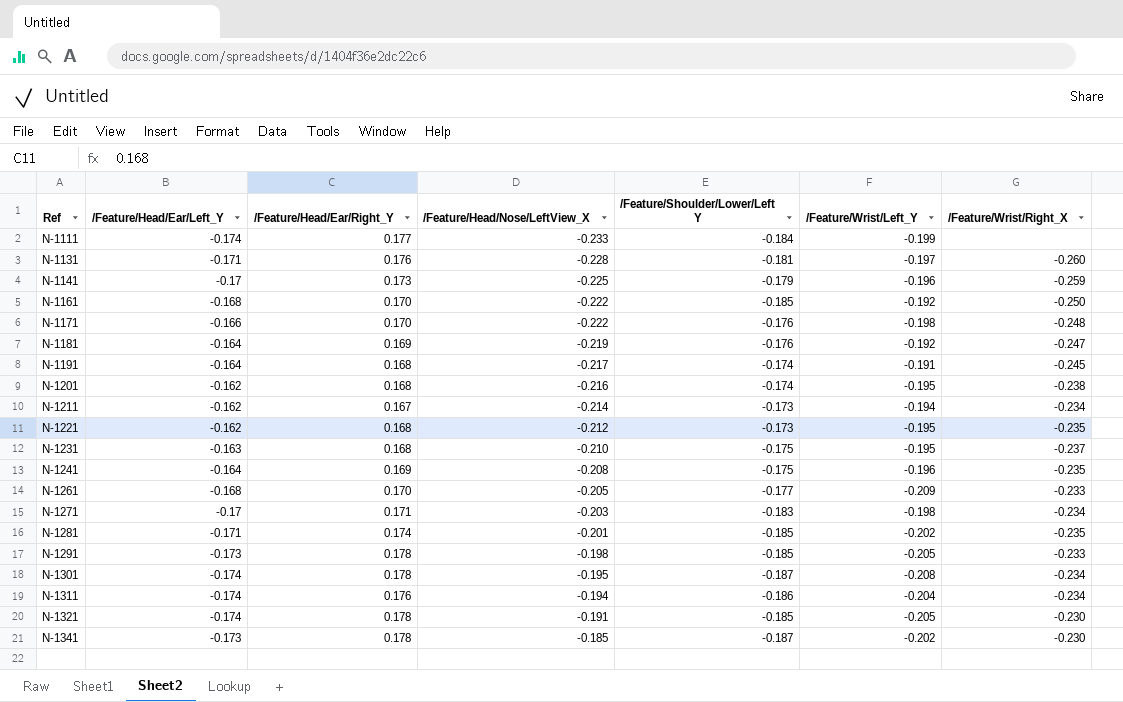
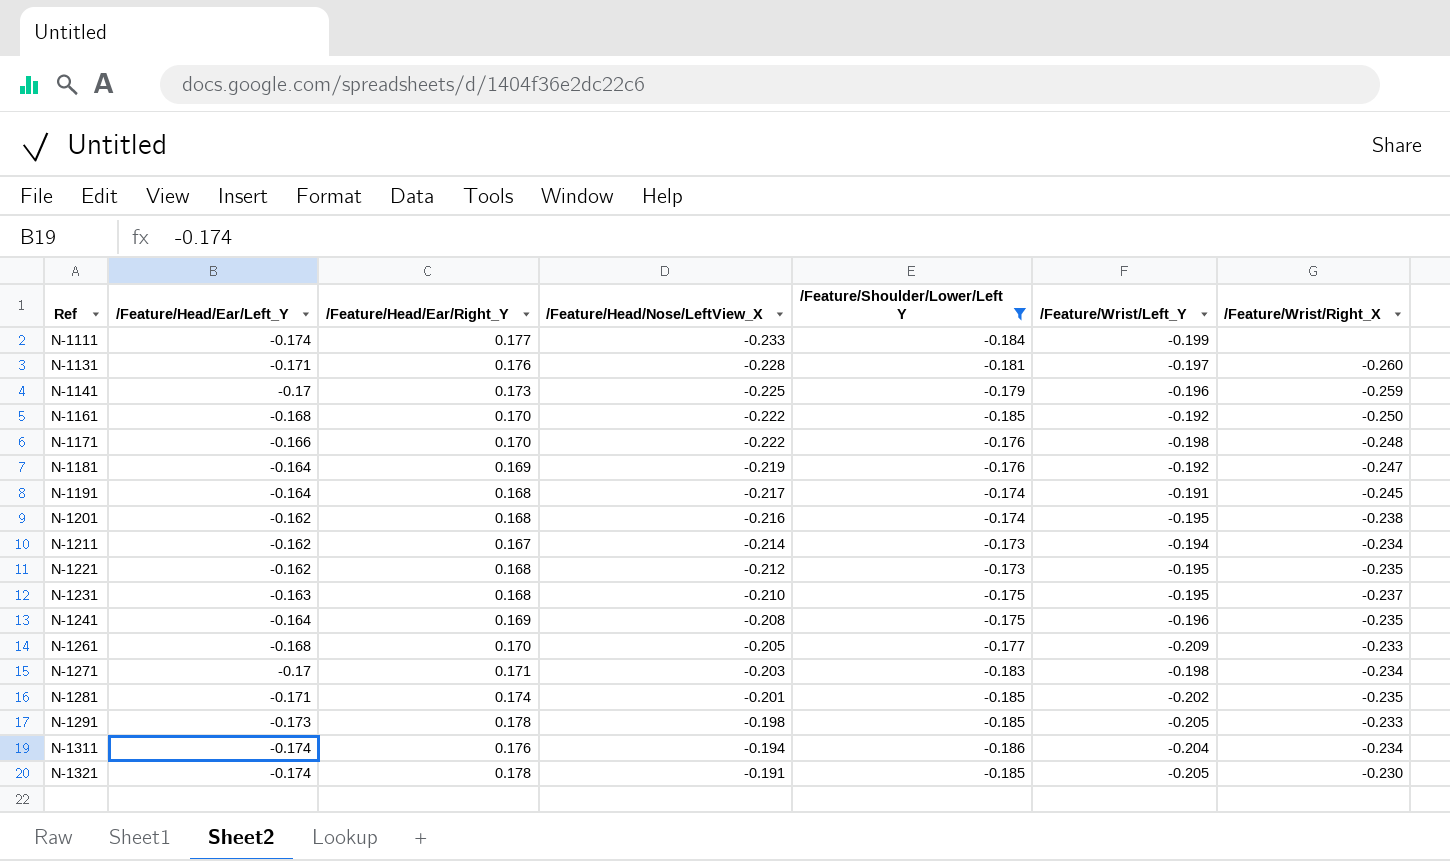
filter: none -> /Feature/Shoulder/Lower/Left Y != -0.187

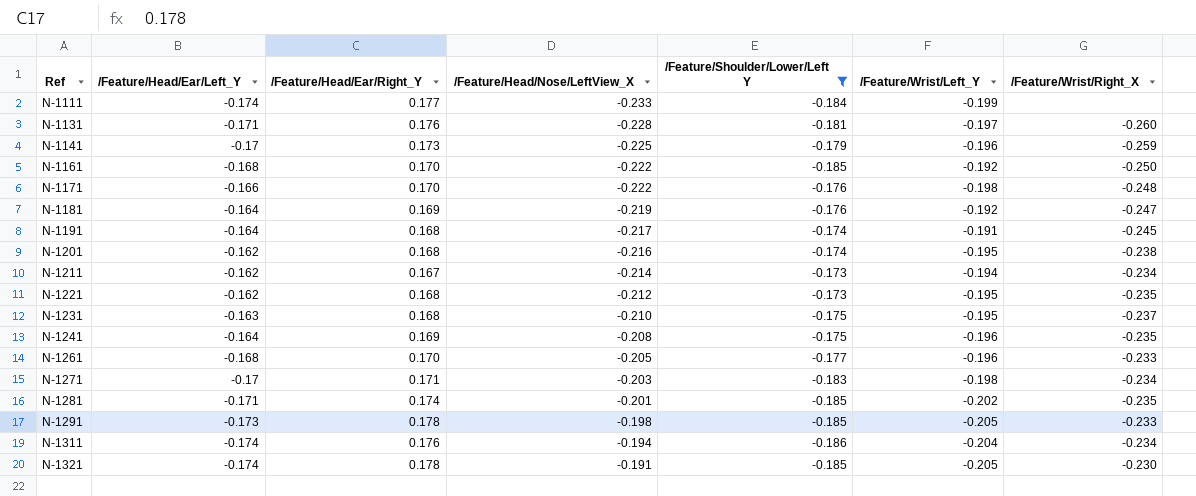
N-1261 | /Feature/Wrist/Left_Y: -0.209 -> -0.196

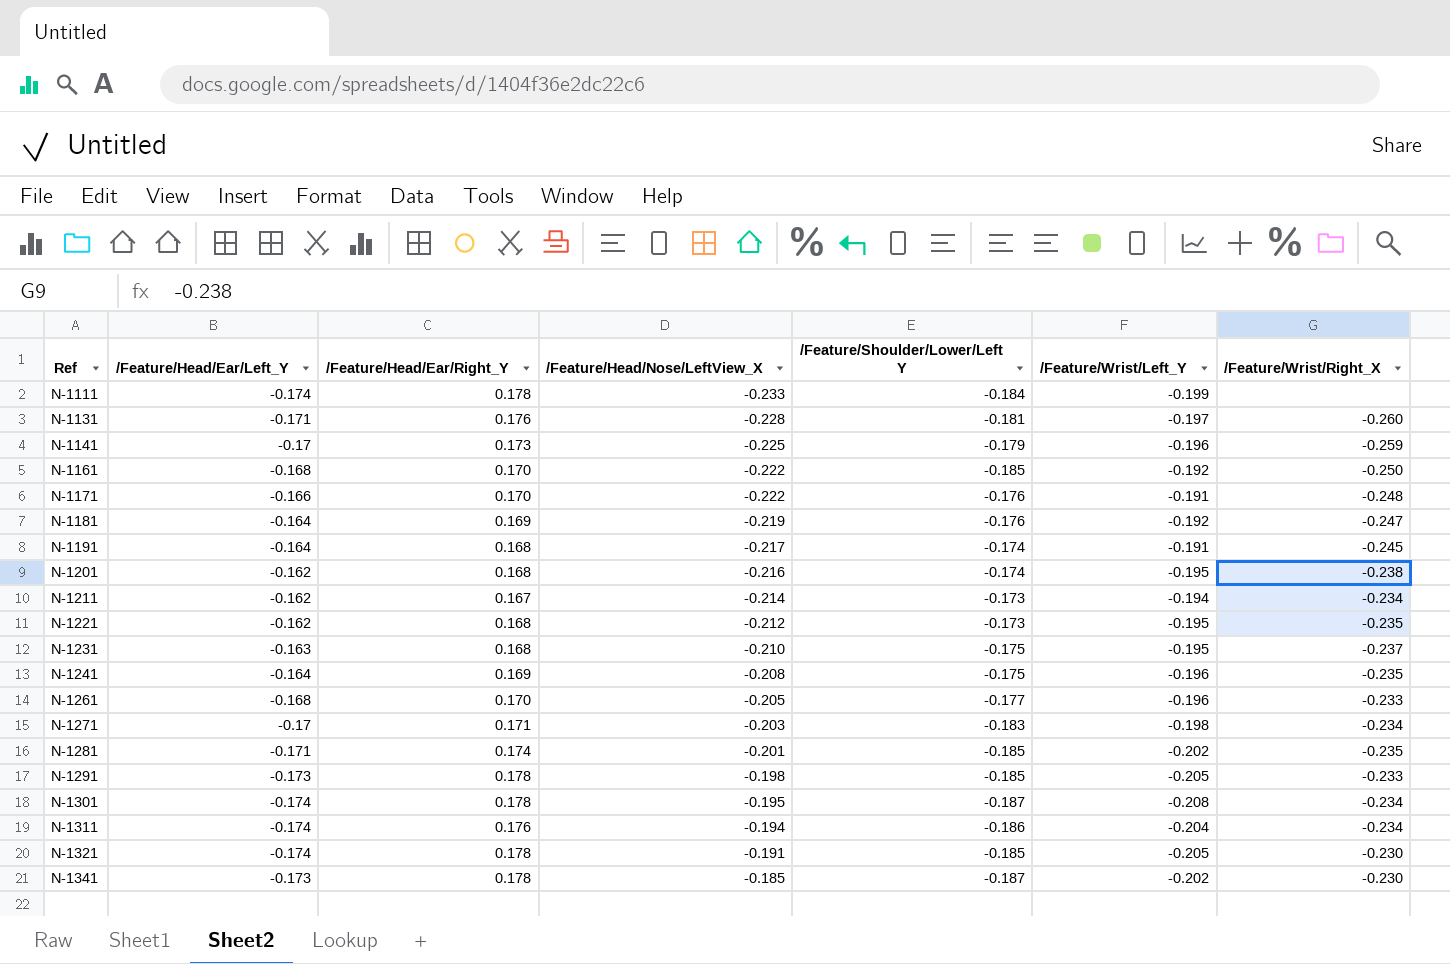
filter: /Feature/Shoulder/Lower/Left Y != -0.187 -> none
N-1111 | /Feature/Head/Ear/Right_Y: 0.177 -> 0.178
N-1171 | /Feature/Wrist/Left_Y: -0.198 -> -0.191

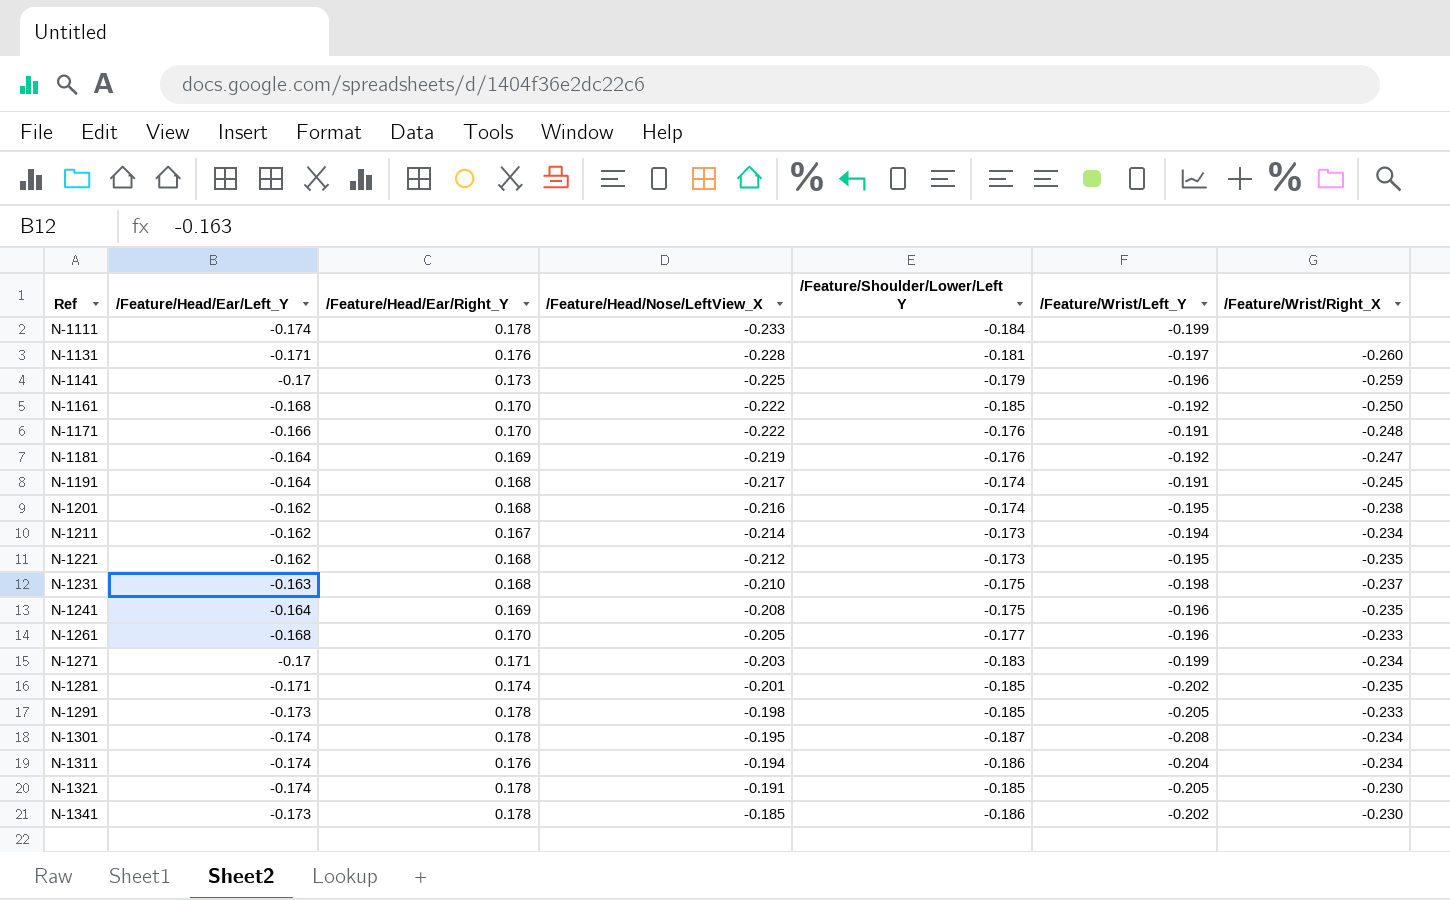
N-1231 | /Feature/Wrist/Left_Y: -0.195 -> -0.198
N-1271 | /Feature/Wrist/Left_Y: -0.198 -> -0.199
N-1341 | /Feature/Shoulder/Lower/Left Y: -0.187 -> -0.186

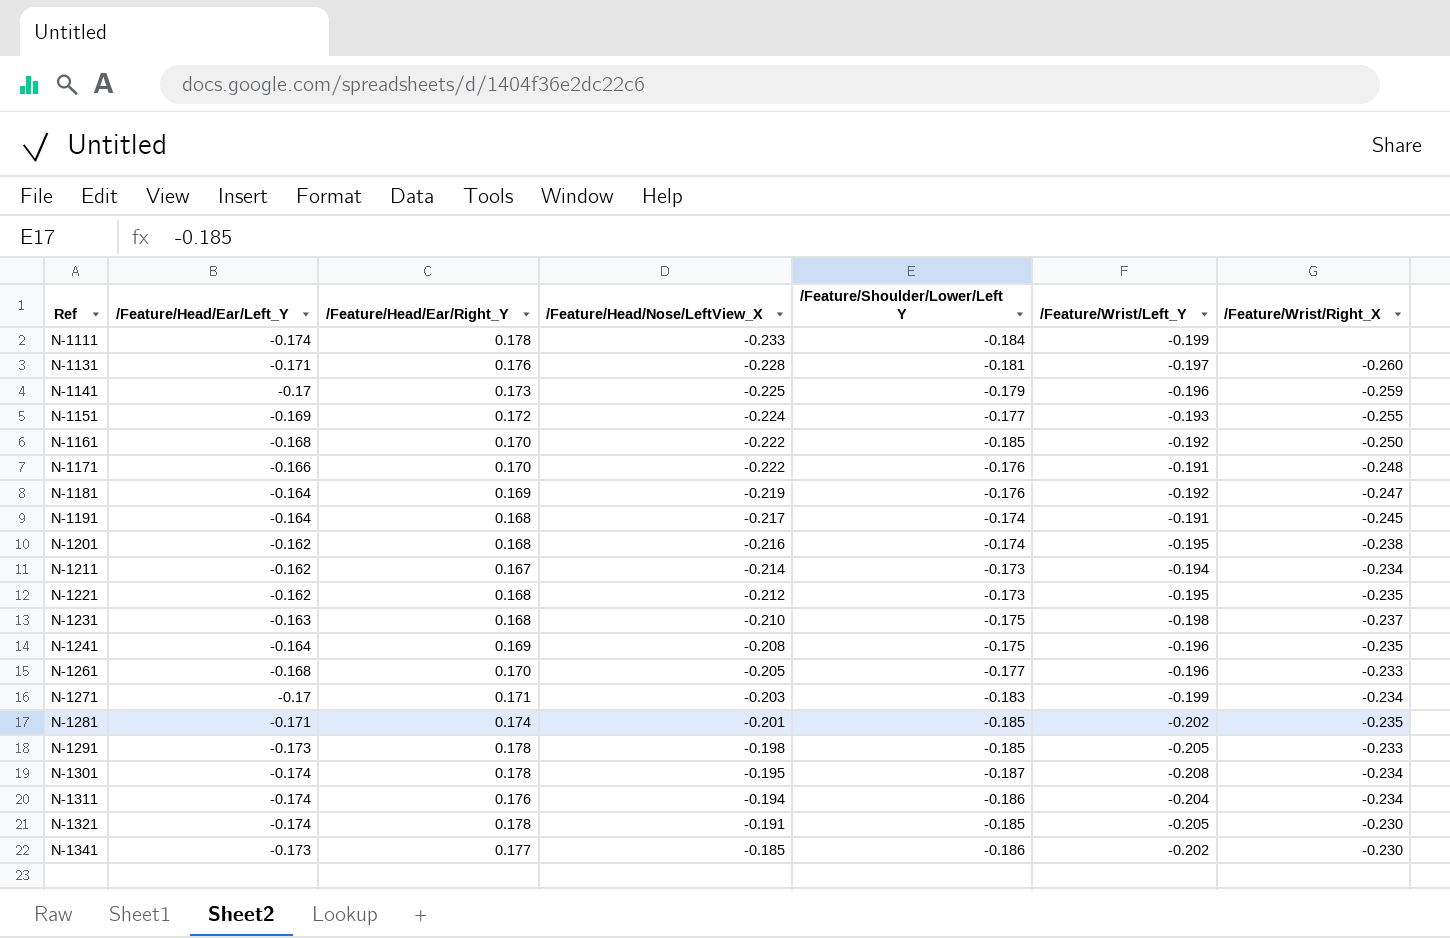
row N-1151: none -> -0.169 | 0.172 | -0.224 | -0.177 | -0.193 | -0.255
N-1341 | /Feature/Head/Ear/Right_Y: 0.178 -> 0.177

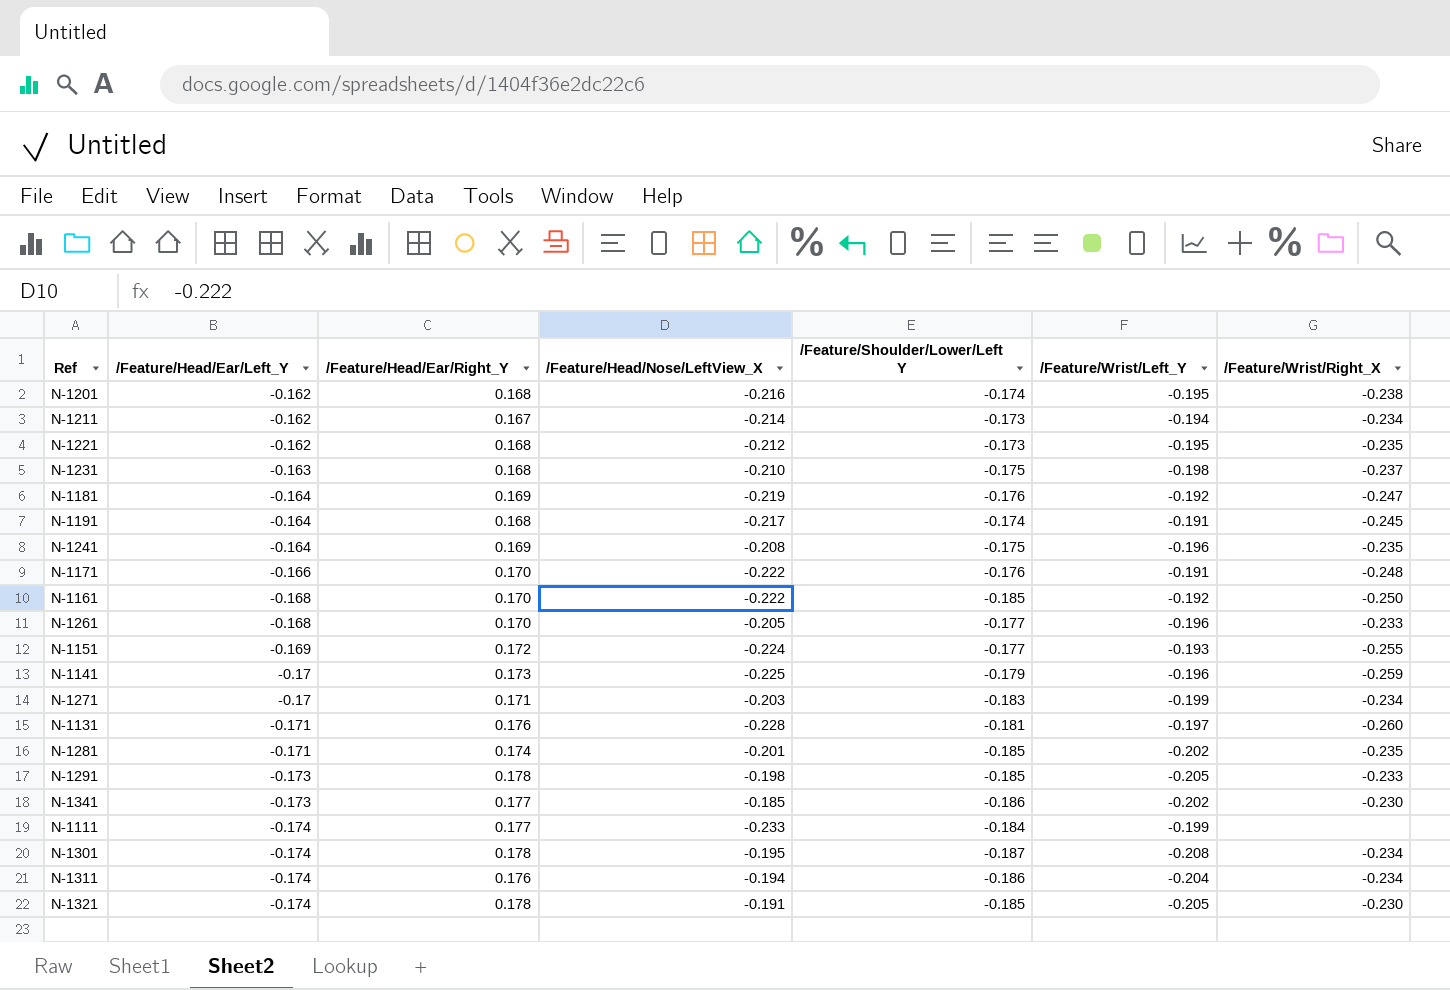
row order: Ref ascending -> /Feature/Head/Ear/Left_Y descending
N-1111 | /Feature/Head/Ear/Right_Y: 0.178 -> 0.177

